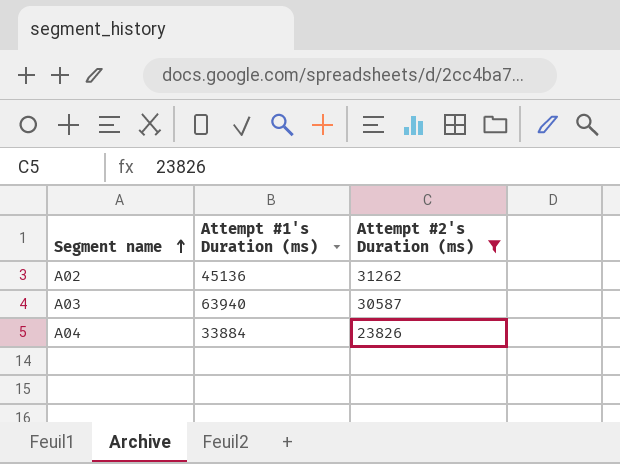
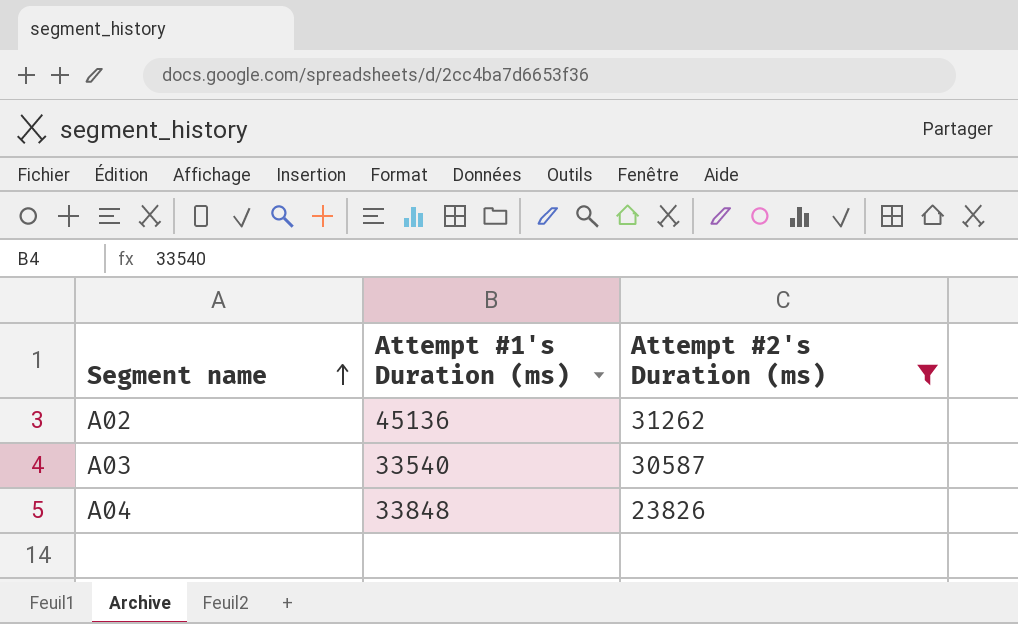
A03 | Attempt #1's Duration (ms): 63940 -> 33540
A04 | Attempt #1's Duration (ms): 33884 -> 33848

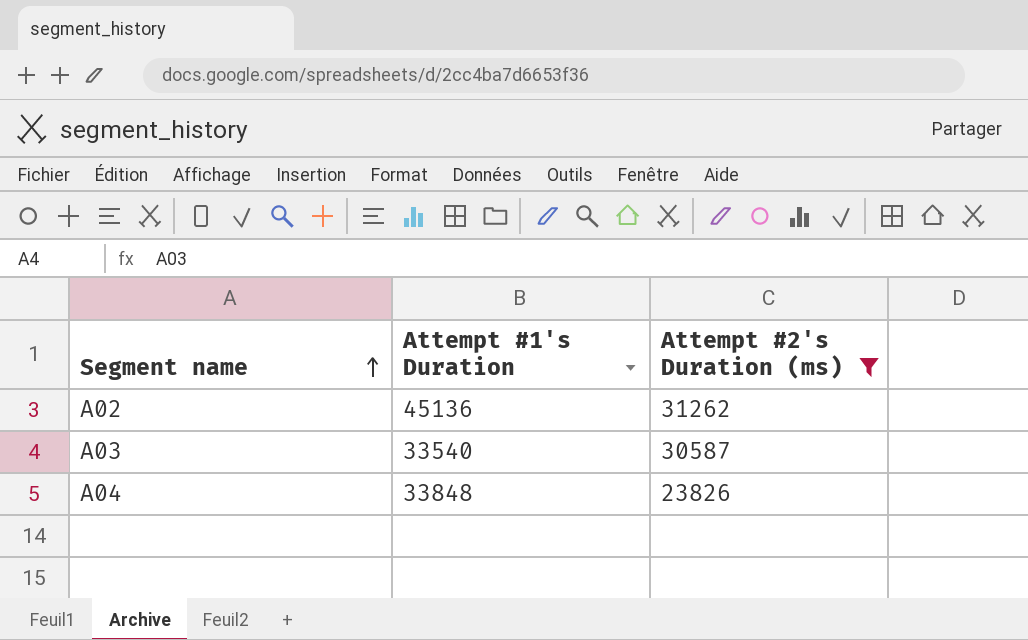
column name: Attempt #1's Duration (ms) -> Attempt #1's Duration

